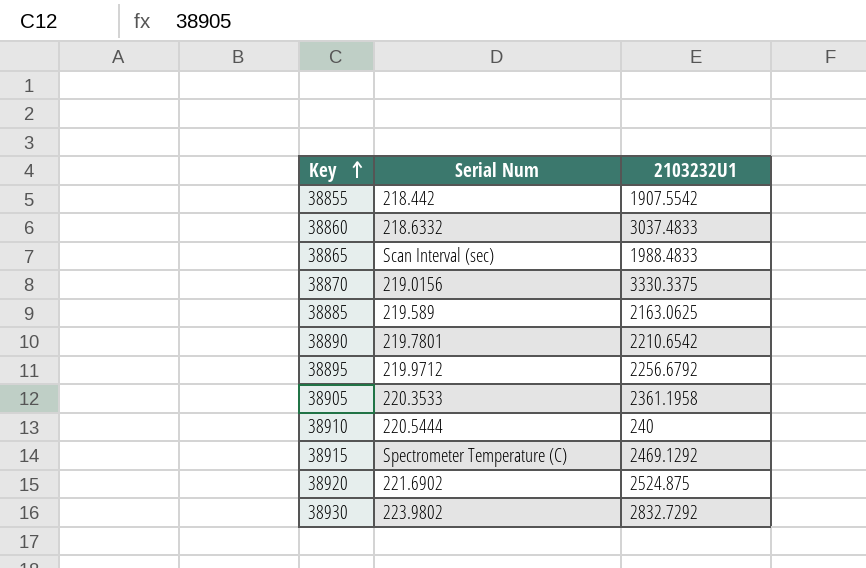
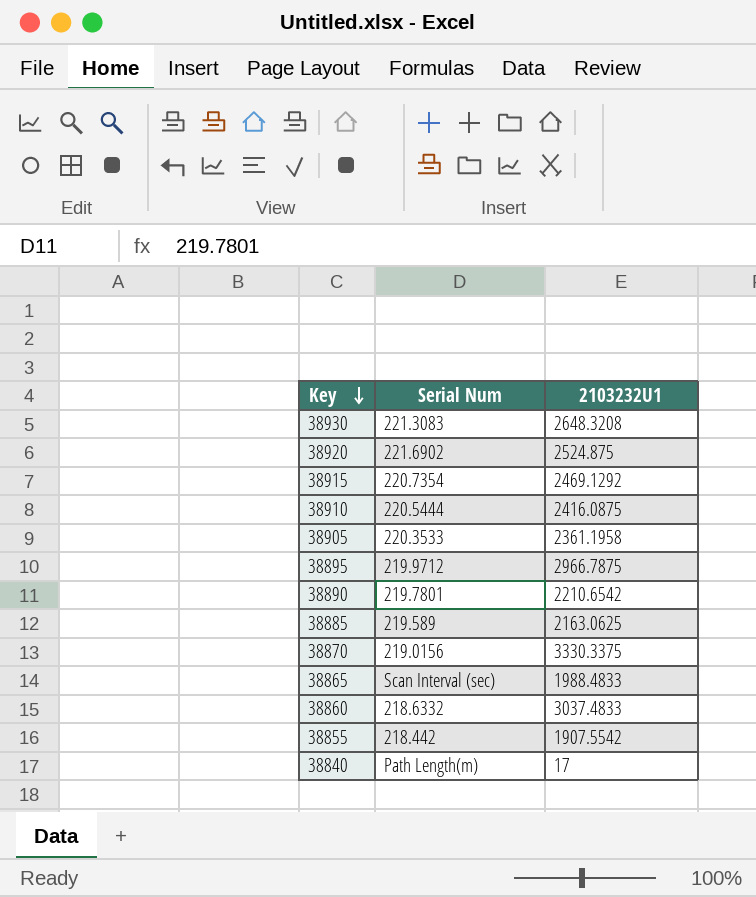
row order: Key ascending -> Key descending
38930 | Serial Num: 223.9802 -> 221.3083
38930 | 2103232U1: 2832.7292 -> 2648.3208
38915 | Serial Num: Spectrometer Temperature (C) -> 220.7354
38910 | 2103232U1: 240 -> 2416.0875
38895 | 2103232U1: 2256.6792 -> 2966.7875
row 38840: none -> Path Length(m) | 17

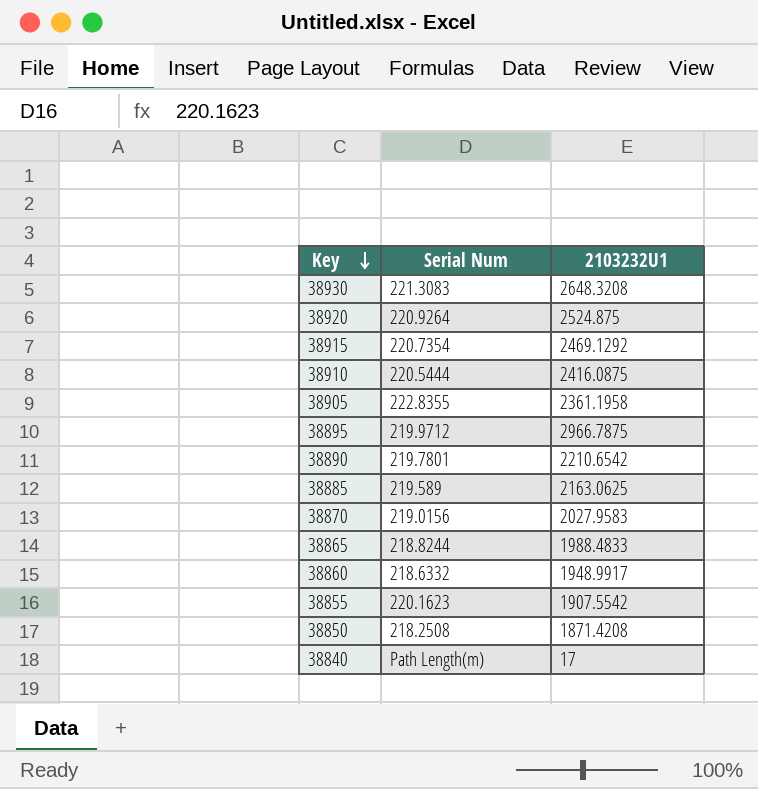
38920 | Serial Num: 221.6902 -> 220.9264
38905 | Serial Num: 220.3533 -> 222.8355
38870 | 2103232U1: 3330.3375 -> 2027.9583
38865 | Serial Num: Scan Interval (sec) -> 218.8244
38860 | 2103232U1: 3037.4833 -> 1948.9917
38855 | Serial Num: 218.442 -> 220.1623
row 38850: none -> 218.2508 | 1871.4208

